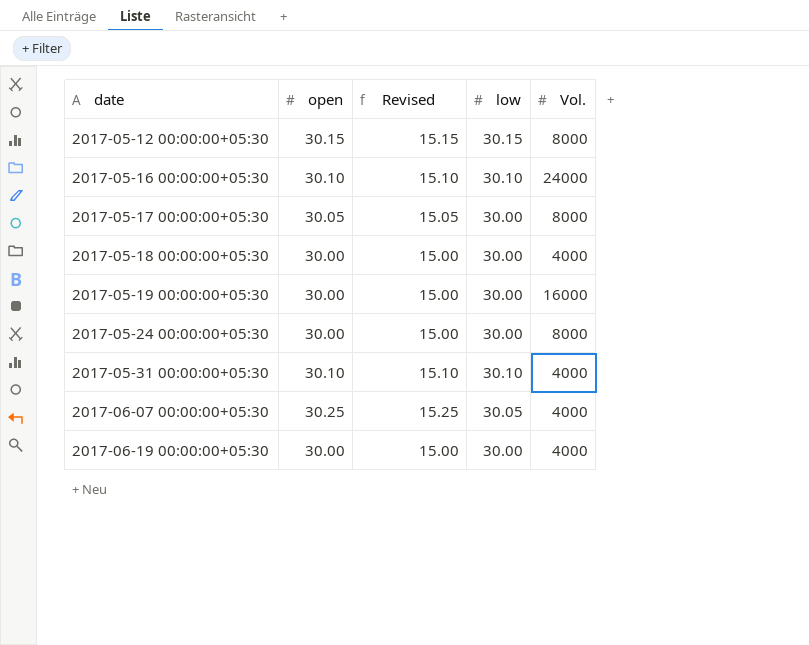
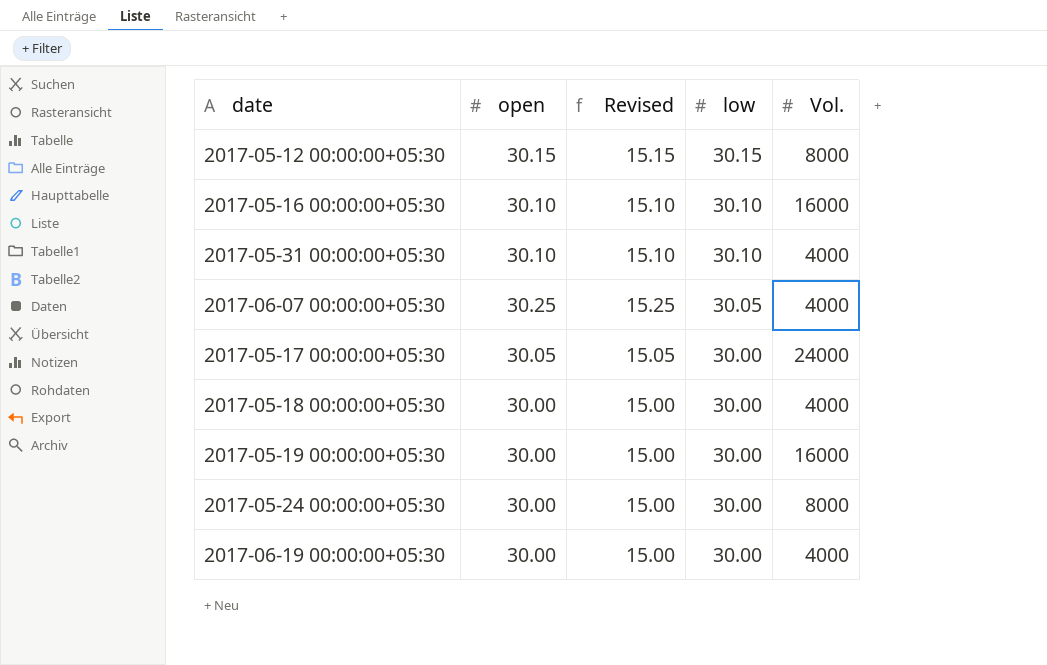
row order: date ascending -> low descending
2017-05-16 00:00:00+05:30 | Vol.: 24000 -> 16000
2017-05-17 00:00:00+05:30 | Vol.: 8000 -> 24000

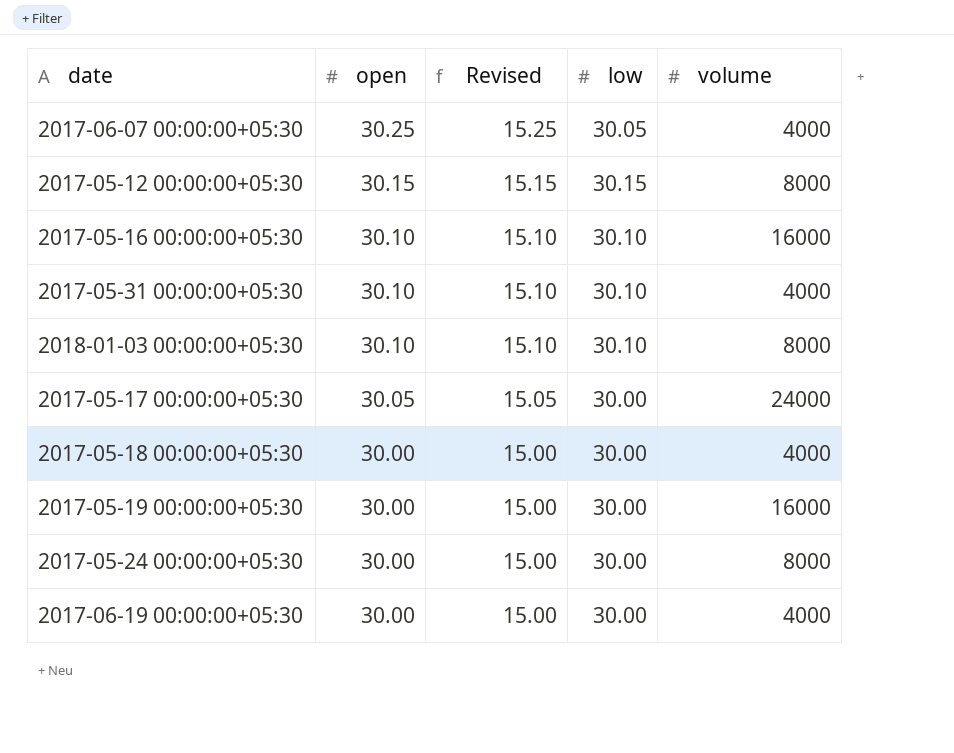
row order: low descending -> open descending
column name: Vol. -> volume
row 2018-01-03 00:00:00+05:30: none -> 30.10 | 15.10 | 30.10 | 8000

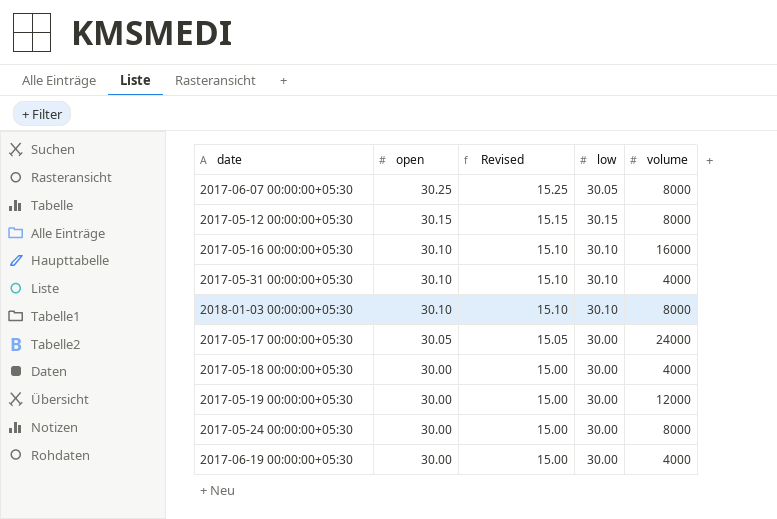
2017-06-07 00:00:00+05:30 | volume: 4000 -> 8000
2017-05-19 00:00:00+05:30 | volume: 16000 -> 12000

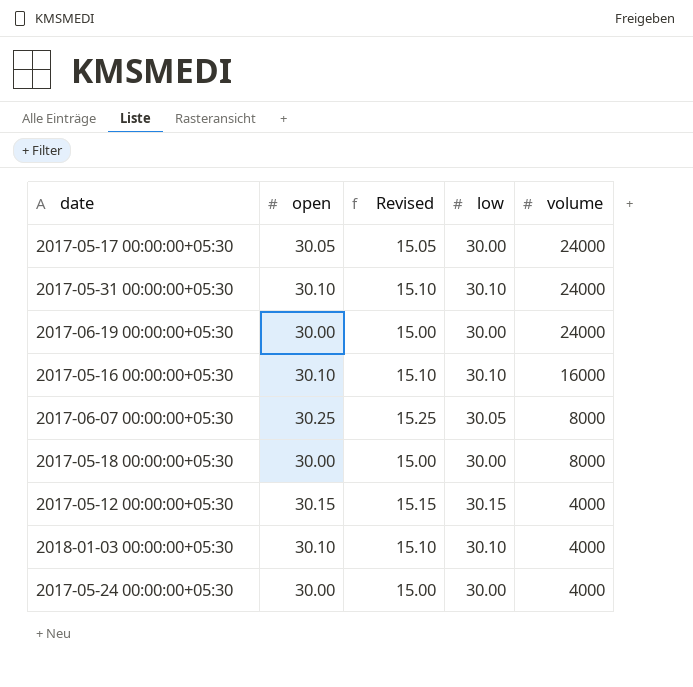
row order: open descending -> volume descending
row 2017-05-19 00:00:00+05:30: 30.00 | 15.00 | 30.00 | 12000 -> none
2017-05-31 00:00:00+05:30 | volume: 4000 -> 24000
2017-06-19 00:00:00+05:30 | volume: 4000 -> 24000
2017-05-18 00:00:00+05:30 | volume: 4000 -> 8000
2017-05-12 00:00:00+05:30 | volume: 8000 -> 4000
2018-01-03 00:00:00+05:30 | volume: 8000 -> 4000
2017-05-24 00:00:00+05:30 | volume: 8000 -> 4000

